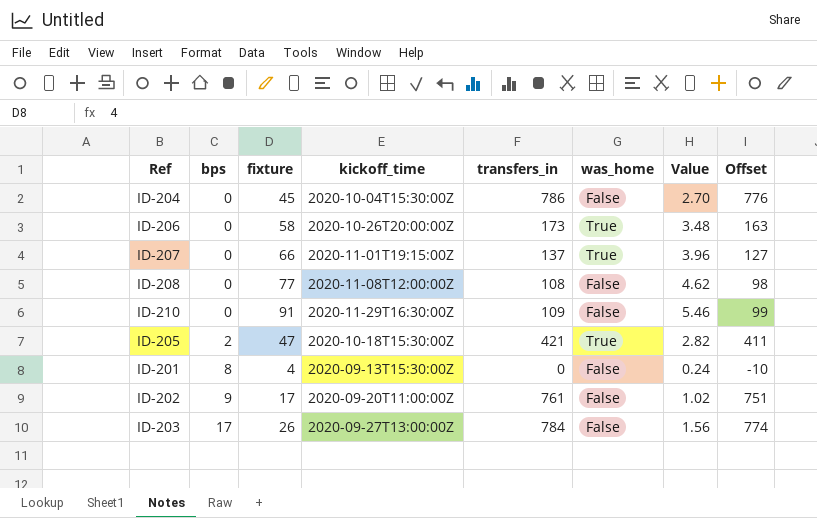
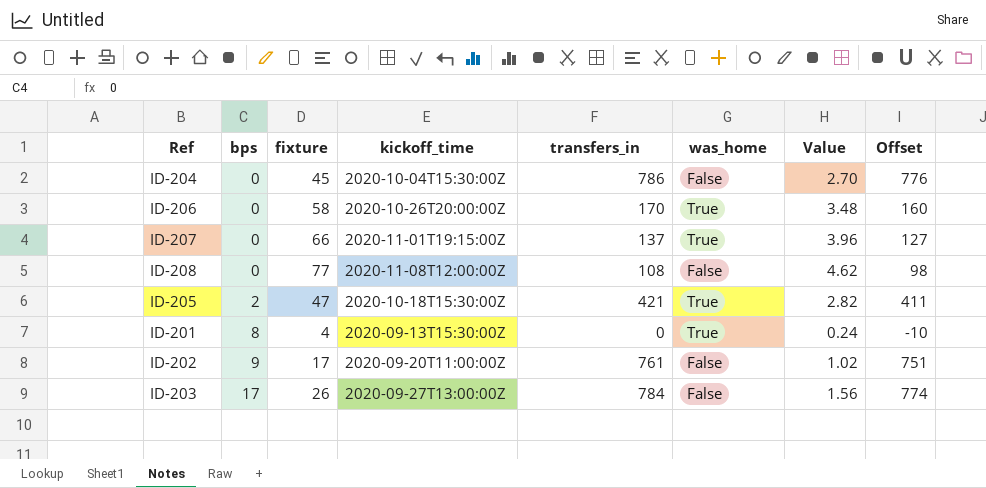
row ID-210: 0 | 91 | 2020-11-29T16:30:00Z | 109 | False | 5.46 | 99 -> none
ID-206 | transfers_in: 173 -> 170
ID-206 | Offset: 163 -> 160
ID-201 | was_home: False -> True

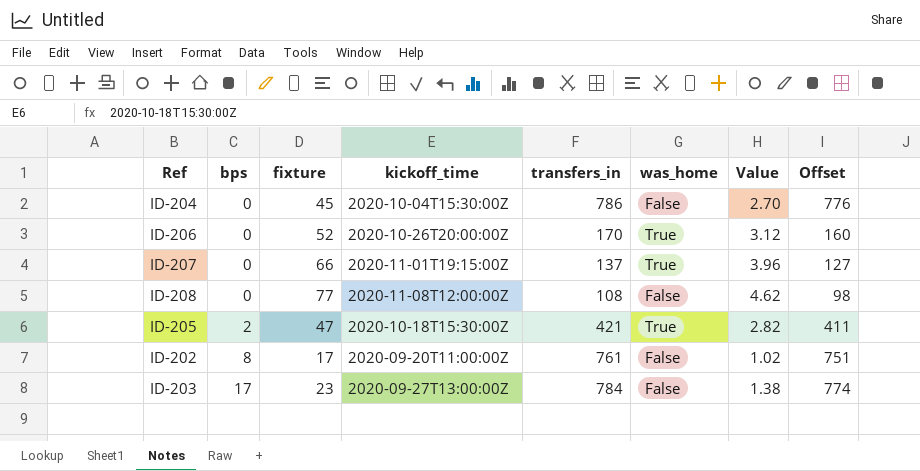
row ID-201: 8 | 4 | 2020-09-13T15:30:00Z | 0 | True | 0.24 | -10 -> none
ID-206 | fixture: 58 -> 52
ID-206 | Value: 3.48 -> 3.12
ID-202 | bps: 9 -> 8
ID-203 | fixture: 26 -> 23
ID-203 | Value: 1.56 -> 1.38

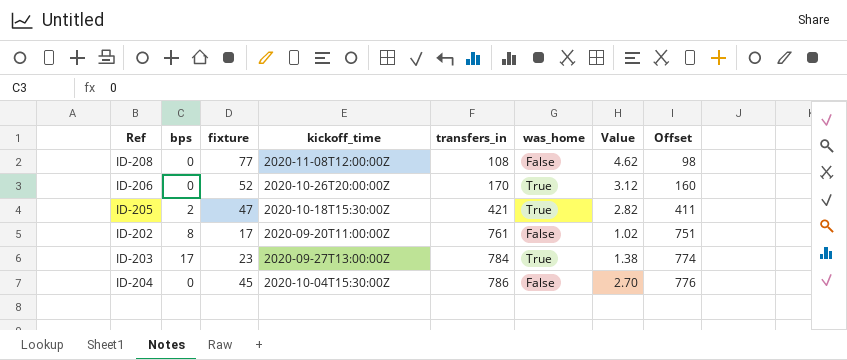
row order: bps ascending -> transfers_in ascending
row ID-207: 0 | 66 | 2020-11-01T19:15:00Z | 137 | True | 3.96 | 127 -> none
ID-203 | was_home: False -> True

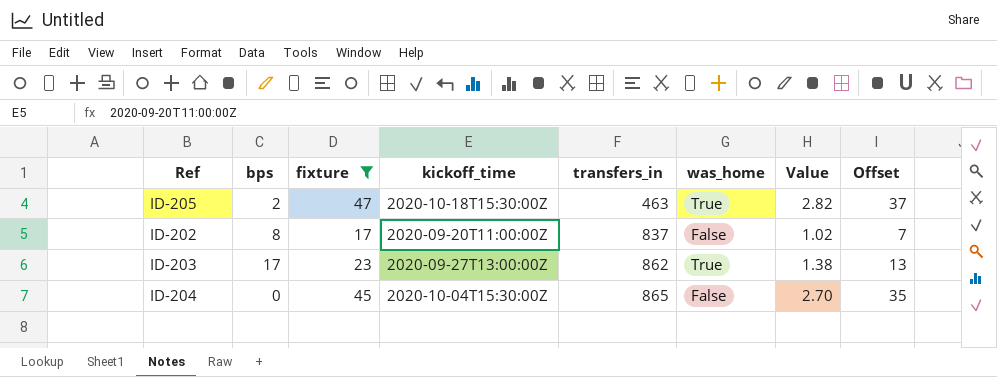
filter: none -> fixture <= 47
column Offset | formula: [transfers_in] - 10 -> [fixture] - 10
ID-205 | transfers_in: 421 -> 463
ID-202 | transfers_in: 761 -> 837
ID-203 | transfers_in: 784 -> 862
ID-204 | transfers_in: 786 -> 865

